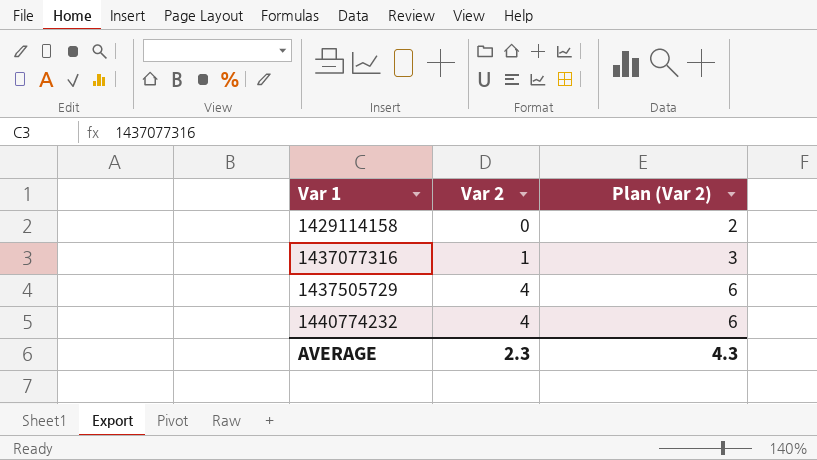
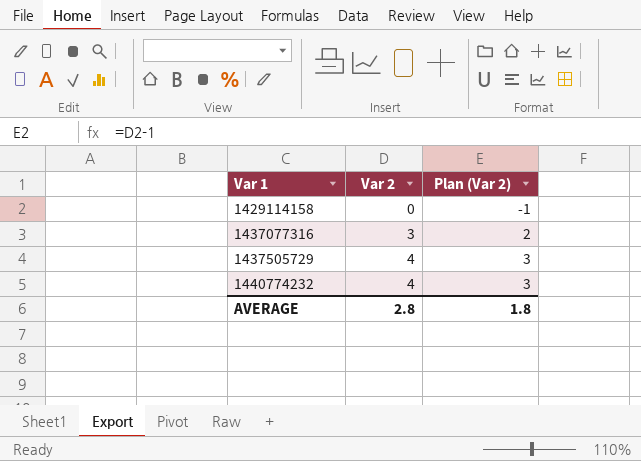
column Plan (Var 2) | formula: [Var 2] + 2 -> [Var 2] - 1
1437077316 | Var 2: 1 -> 3
AVERAGE | Var 2: 2.3 -> 2.8
AVERAGE | Plan (Var 2): 4.3 -> 1.8

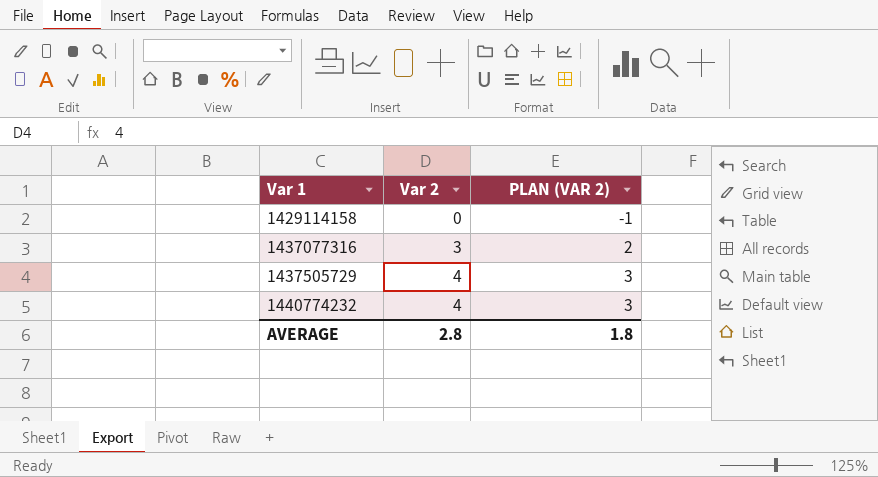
column name: Plan (Var 2) -> PLAN (VAR 2)

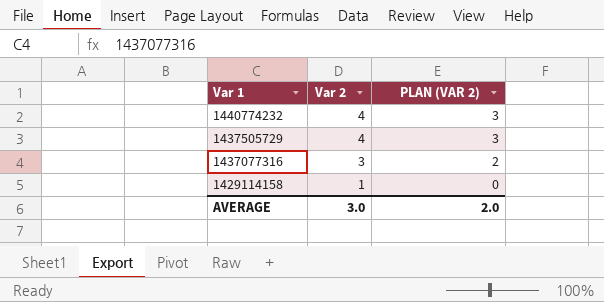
row order: Var 1 ascending -> Var 1 descending
1429114158 | Var 2: 0 -> 1
1429114158 | PLAN (VAR 2): -1 -> 0
AVERAGE | Var 2: 2.8 -> 3.0
AVERAGE | PLAN (VAR 2): 1.8 -> 2.0

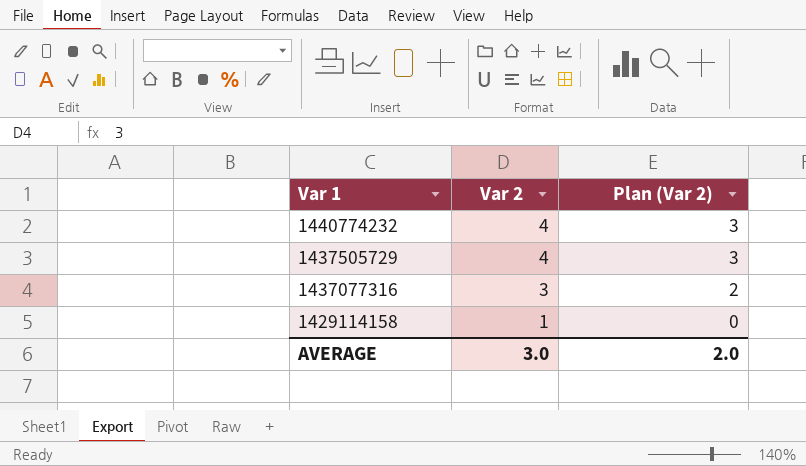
column name: PLAN (VAR 2) -> Plan (Var 2)

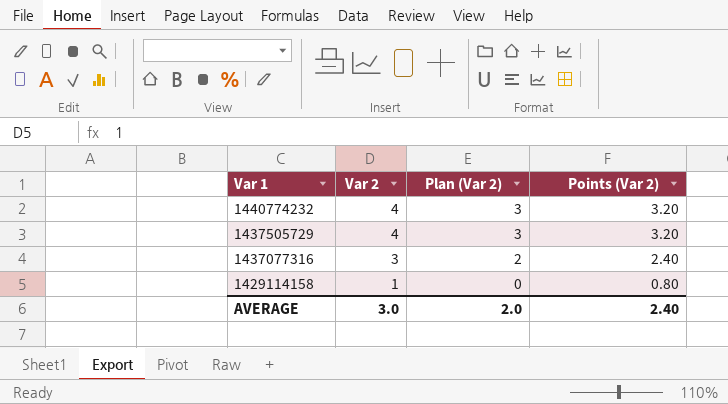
column Points (Var 2) | formula: none -> [Var 2] * 0.8

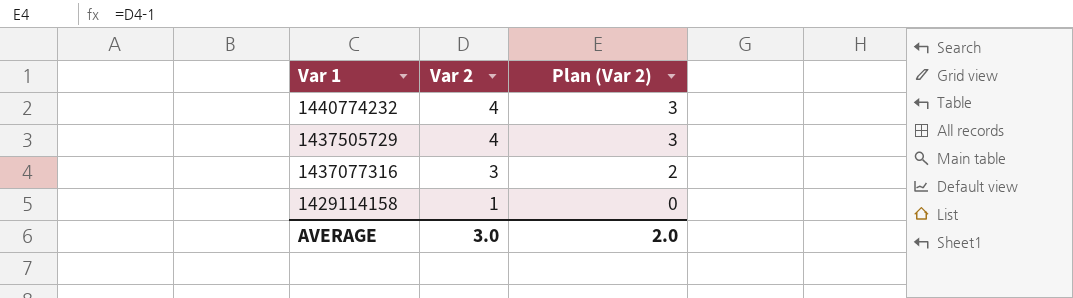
column Points (Var 2) | formula: [Var 2] * 0.8 -> none

